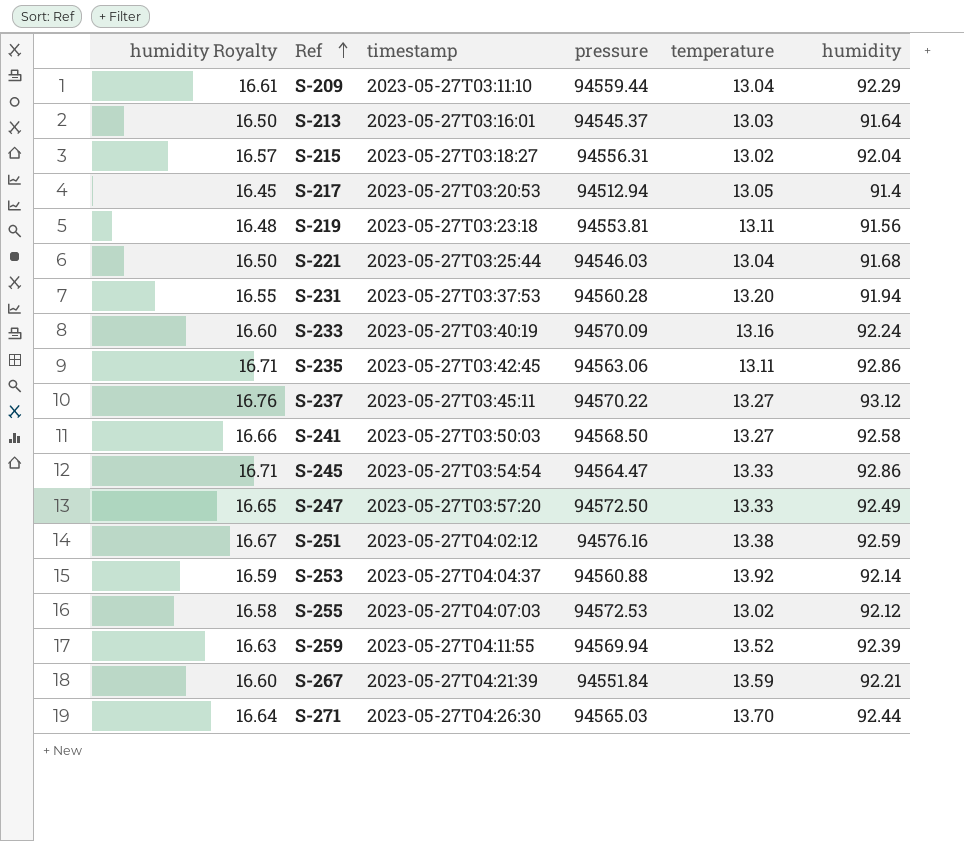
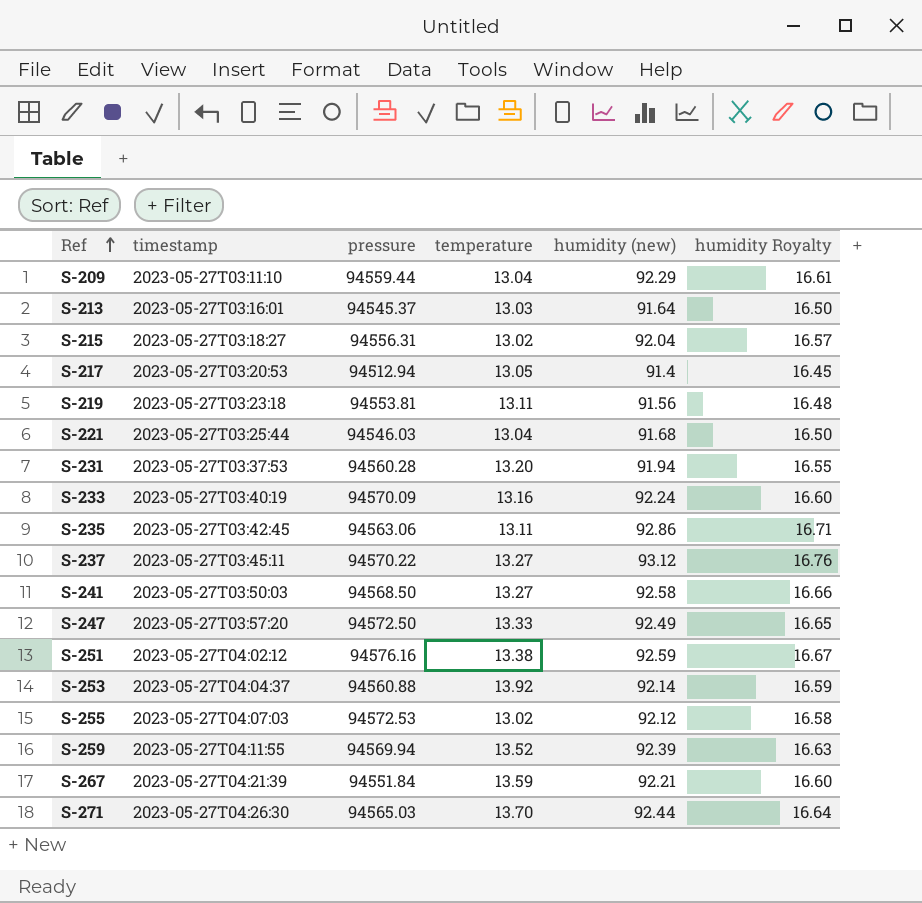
column name: humidity -> humidity (new)
column humidity Royalty | position: 1 -> 6
row S-245: 16.71 | 2023-05-27T03:54:54 | 94564.47 | 13.33 | 92.86 -> none

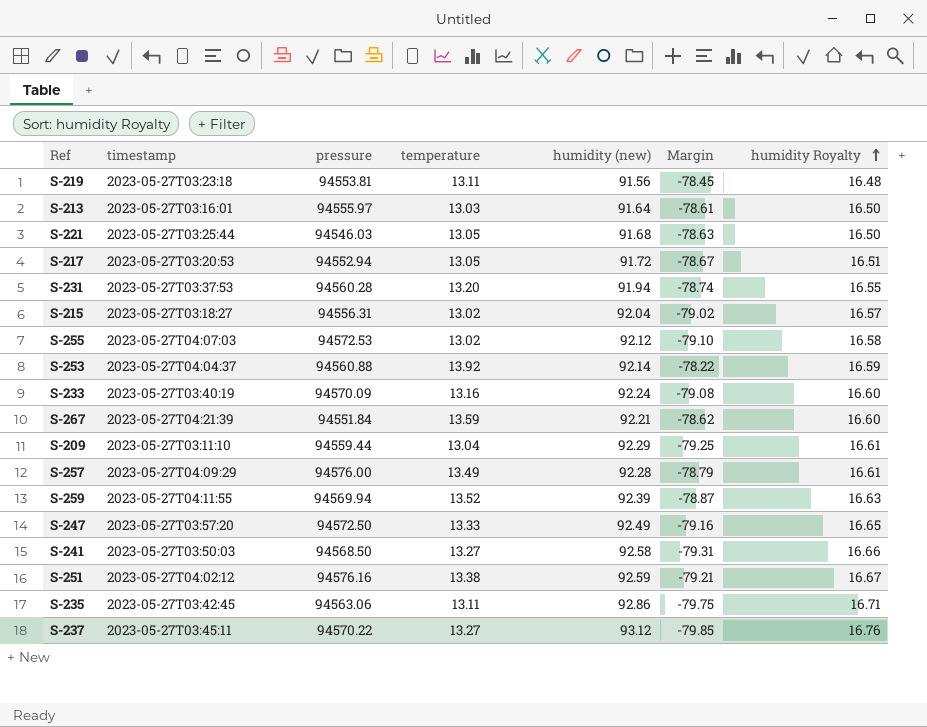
row order: Ref ascending -> humidity Royalty ascending
column Margin | formula: none -> [temperature] - [humidity (new)]
row S-271: 2023-05-27T04:26:30 | 94565.03 | 13.70 | 92.44 | 16.64 -> none
S-213 | pressure: 94545.37 -> 94555.97
S-221 | temperature: 13.04 -> 13.05
S-217 | pressure: 94512.94 -> 94552.94
S-217 | humidity (new): 91.4 -> 91.72
S-217 | humidity Royalty: 16.45 -> 16.51
row S-257: none -> 2023-05-27T04:09:29 | 94576.00 | 13.49 | 92.28 | -78.79 | 16.61

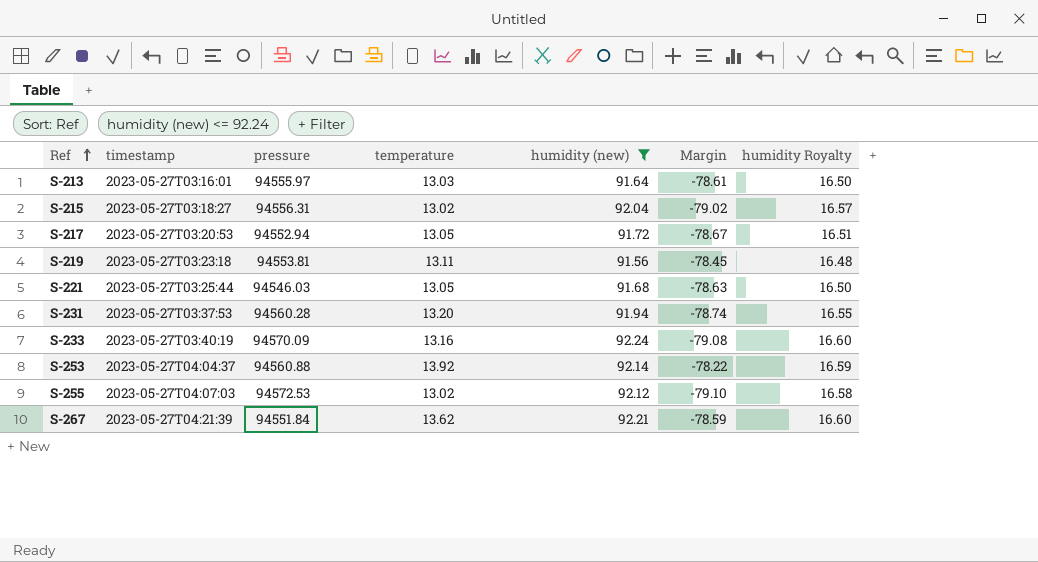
filter: none -> humidity (new) <= 92.24
row order: humidity Royalty ascending -> Ref ascending
S-267 | temperature: 13.59 -> 13.62
S-267 | Margin: -78.62 -> -78.59

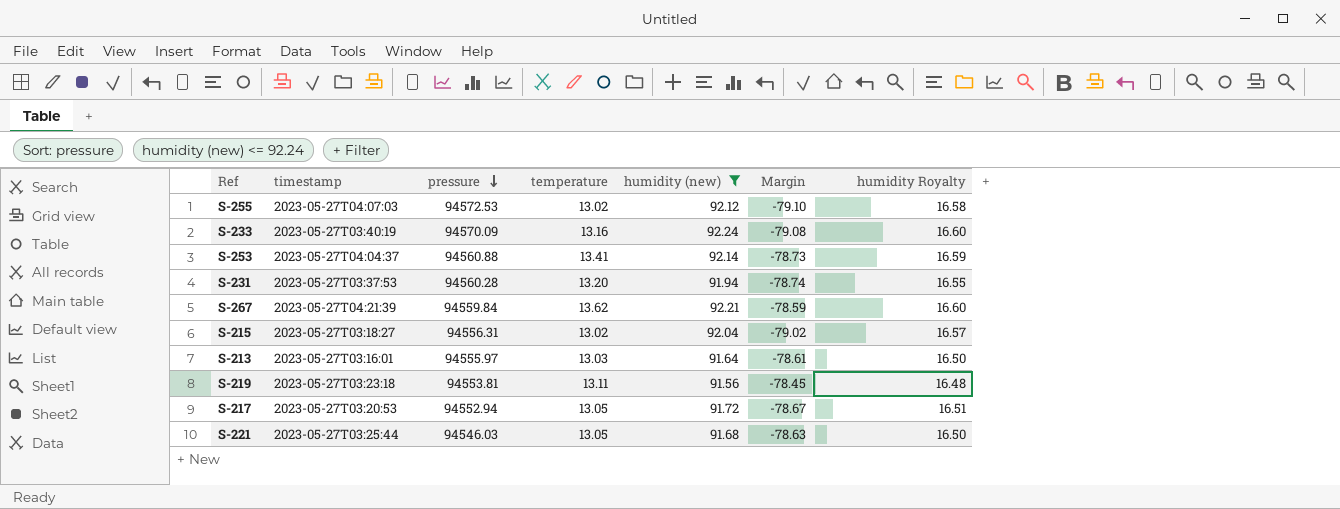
row order: Ref ascending -> pressure descending
S-253 | temperature: 13.92 -> 13.41
S-253 | Margin: -78.22 -> -78.73
S-267 | pressure: 94551.84 -> 94559.84

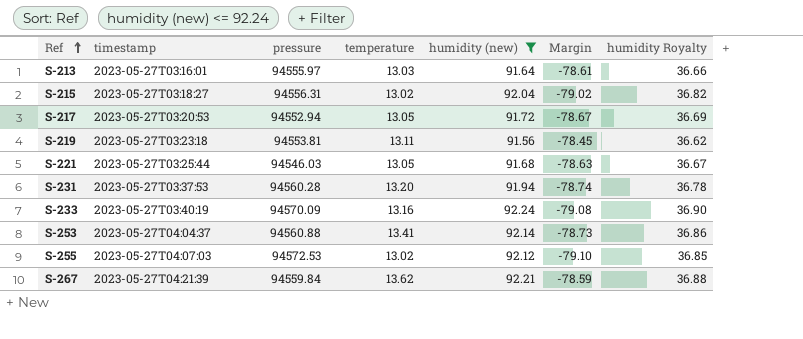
row order: pressure descending -> Ref ascending
column humidity Royalty | formula: [humidity (new)] * 0.18 -> [humidity (new)] * 0.4

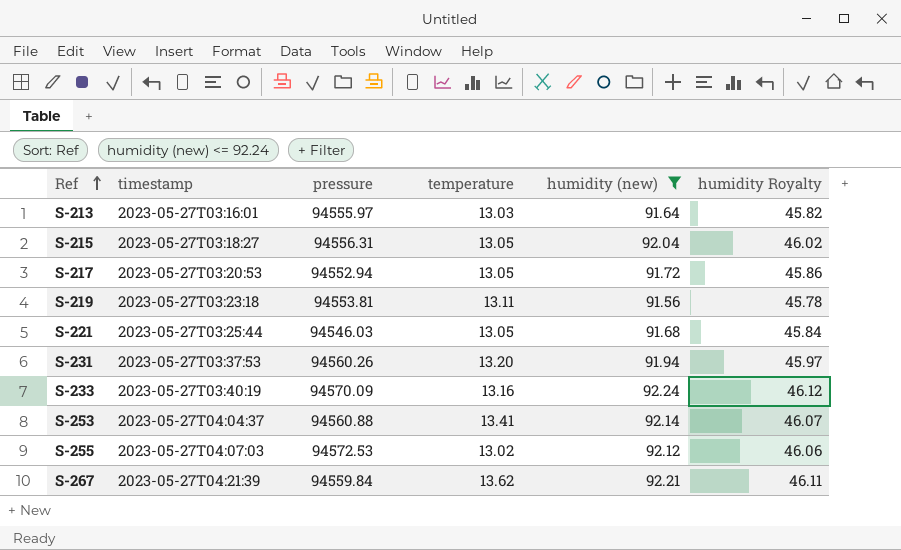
column Margin | formula: [temperature] - [humidity (new)] -> none
column humidity Royalty | formula: [humidity (new)] * 0.4 -> [humidity (new)] * 0.5
S-215 | temperature: 13.02 -> 13.05
S-231 | pressure: 94560.28 -> 94560.26

